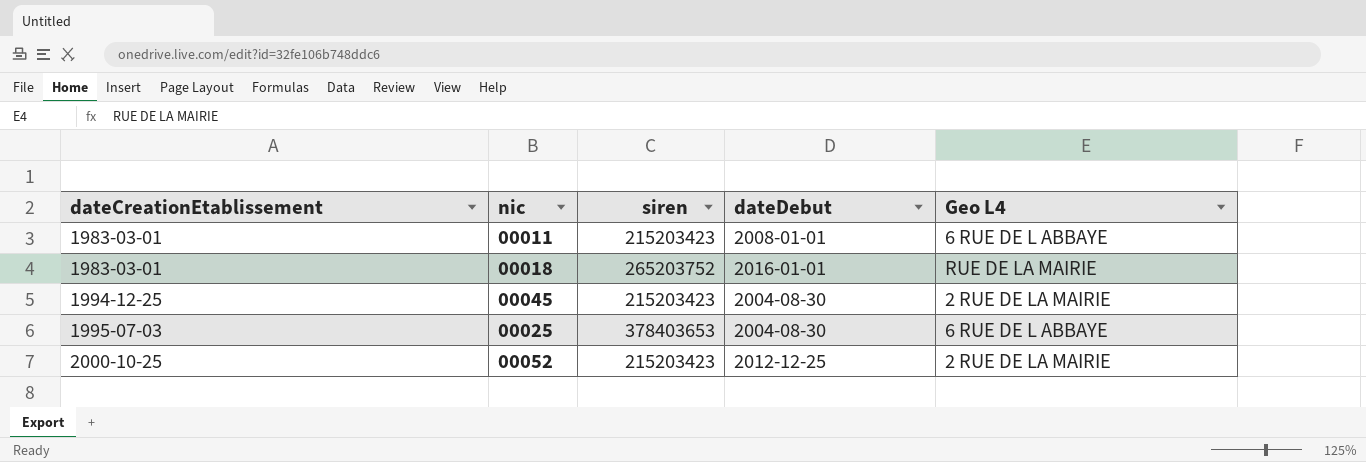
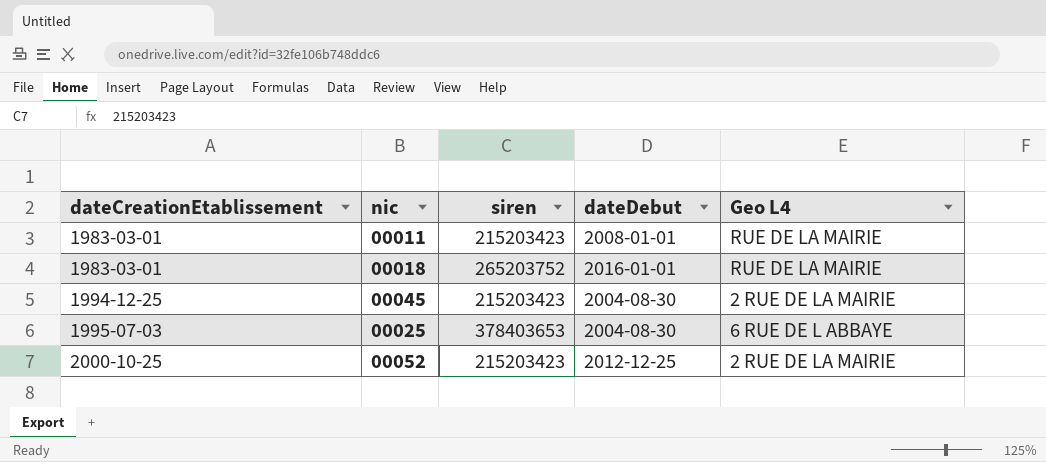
00011 | Geo L4: 6 RUE DE L ABBAYE -> RUE DE LA MAIRIE

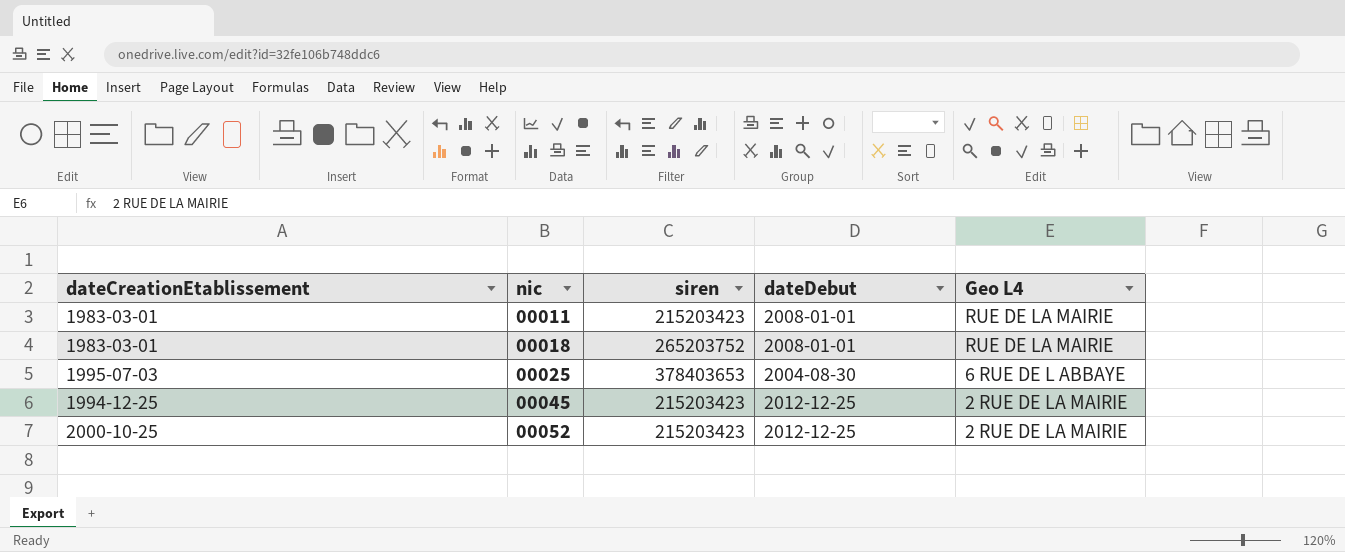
row order: dateCreationEtablissement ascending -> nic ascending
00018 | dateDebut: 2016-01-01 -> 2008-01-01
00045 | dateDebut: 2004-08-30 -> 2012-12-25

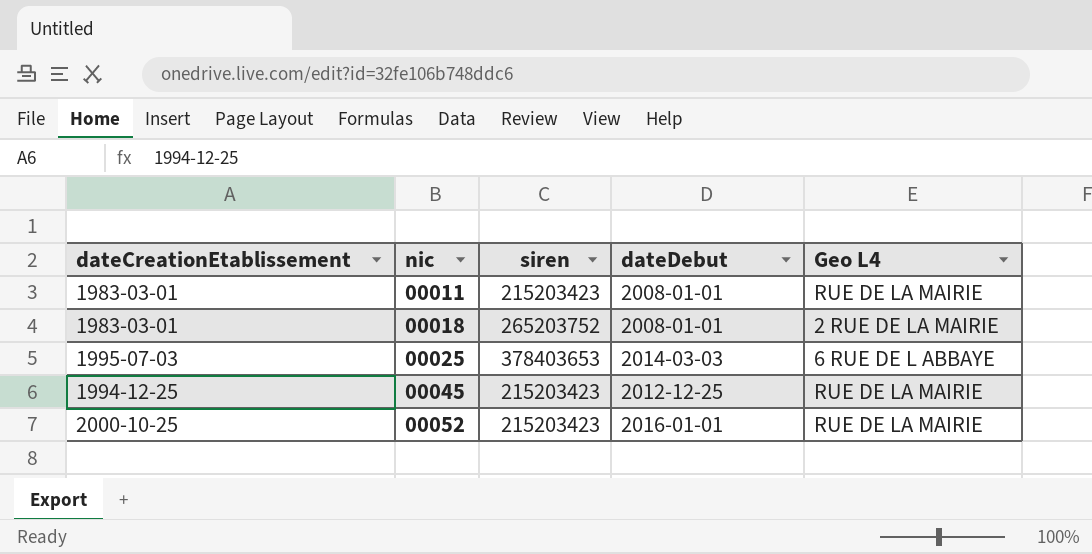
00018 | Geo L4: RUE DE LA MAIRIE -> 2 RUE DE LA MAIRIE
00025 | dateDebut: 2004-08-30 -> 2014-03-03
00045 | Geo L4: 2 RUE DE LA MAIRIE -> RUE DE LA MAIRIE
00052 | dateDebut: 2012-12-25 -> 2016-01-01
00052 | Geo L4: 2 RUE DE LA MAIRIE -> RUE DE LA MAIRIE

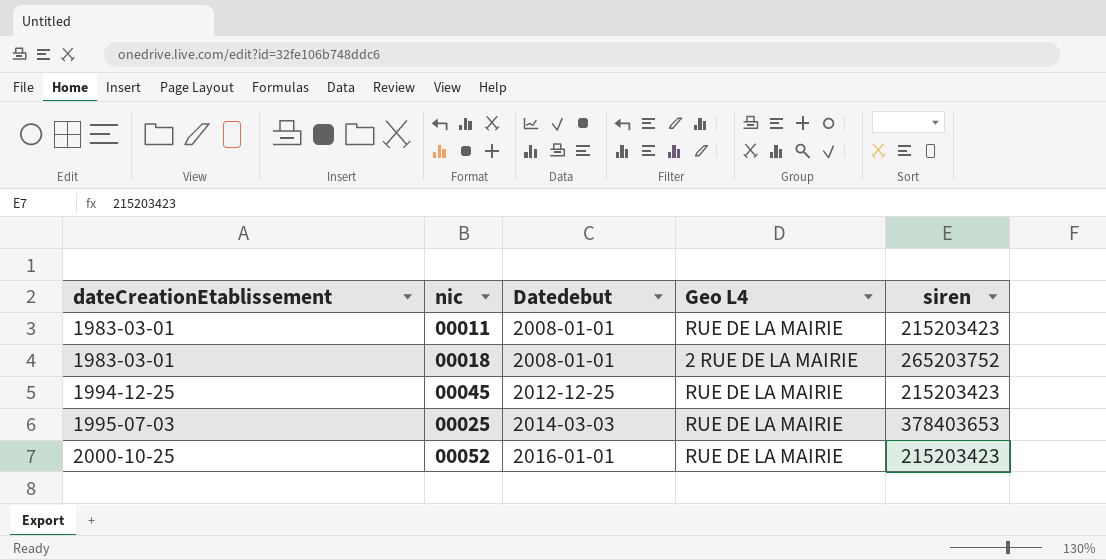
row order: nic ascending -> dateCreationEtablissement ascending
column name: dateDebut -> Datedebut
column siren | position: 3 -> 5
00025 | Geo L4: 6 RUE DE L ABBAYE -> RUE DE LA MAIRIE

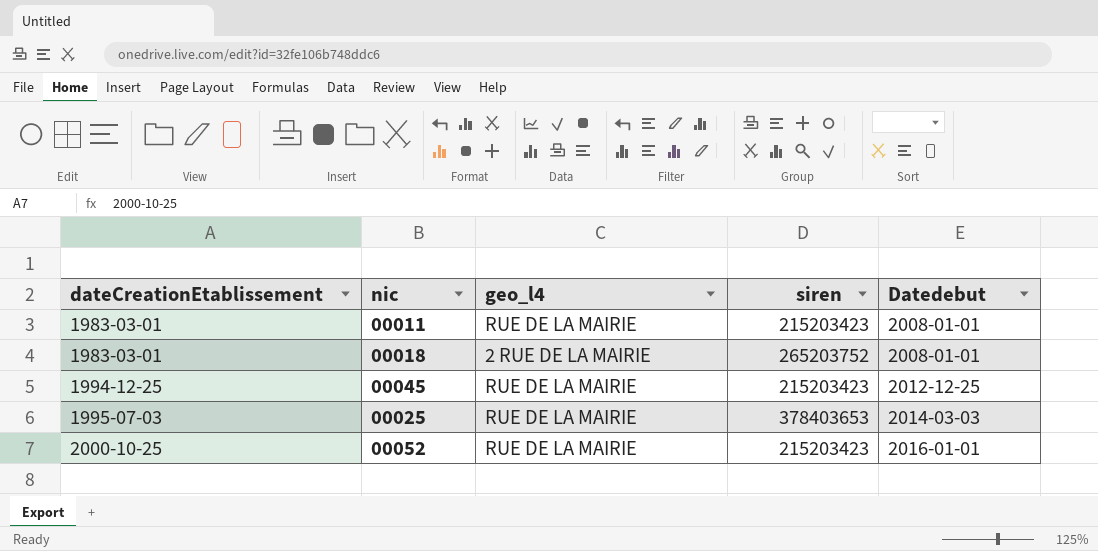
column name: Geo L4 -> geo_l4
column Datedebut | position: 3 -> 5

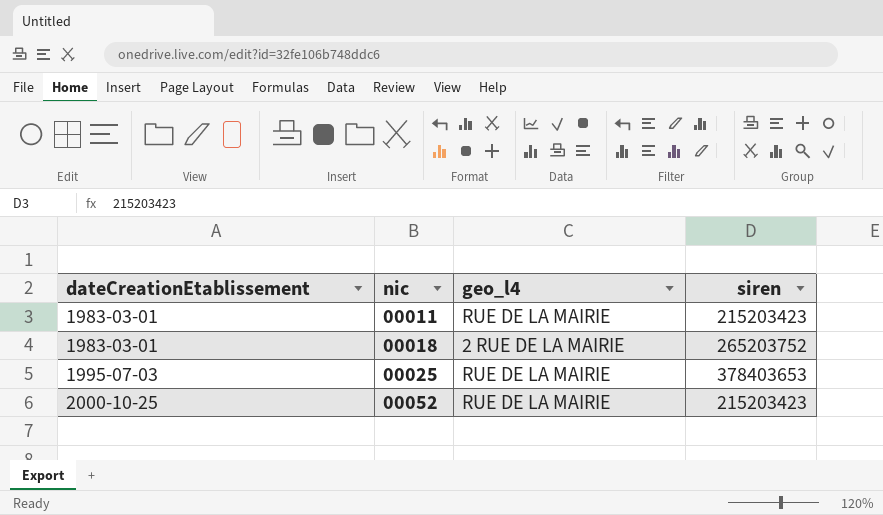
column Datedebut | position: 5 -> none
row 00045: 1994-12-25 | RUE DE LA MAIRIE | 215203423 | 2012-12-25 -> none

